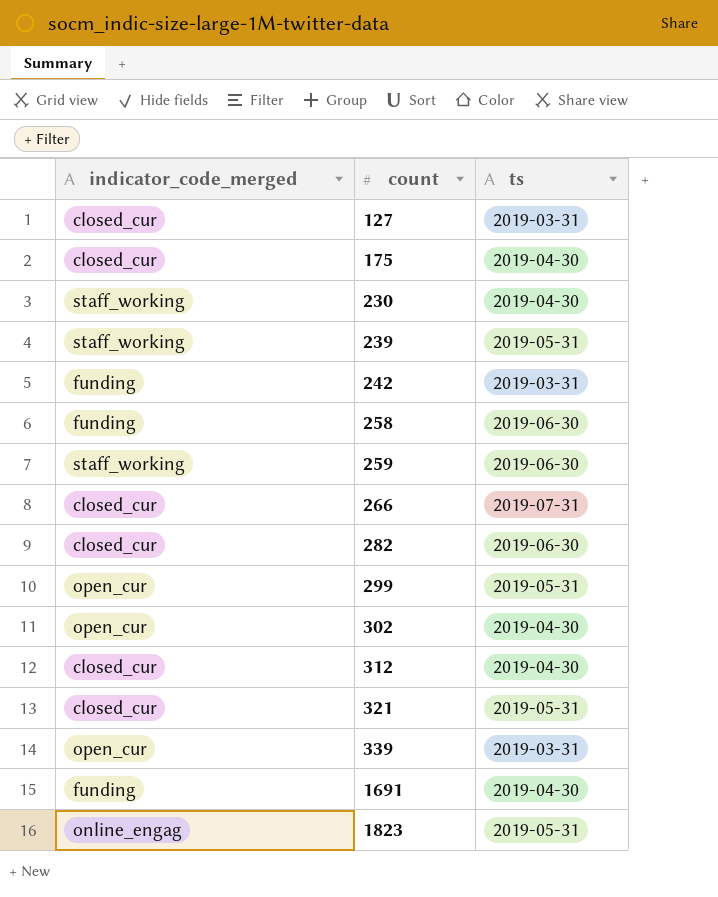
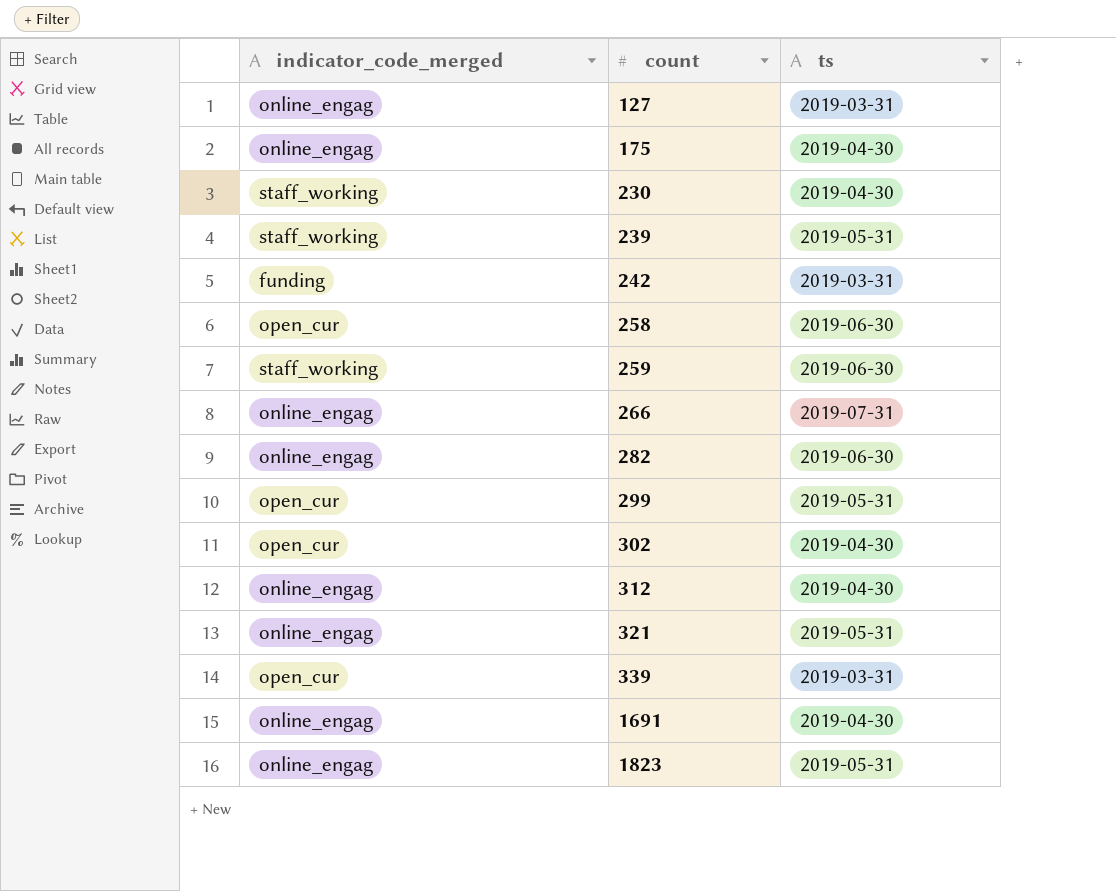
127 | indicator_code_merged: closed_cur -> online_engag
175 | indicator_code_merged: closed_cur -> online_engag
258 | indicator_code_merged: funding -> open_cur
266 | indicator_code_merged: closed_cur -> online_engag
282 | indicator_code_merged: closed_cur -> online_engag
312 | indicator_code_merged: closed_cur -> online_engag
321 | indicator_code_merged: closed_cur -> online_engag
1691 | indicator_code_merged: funding -> online_engag

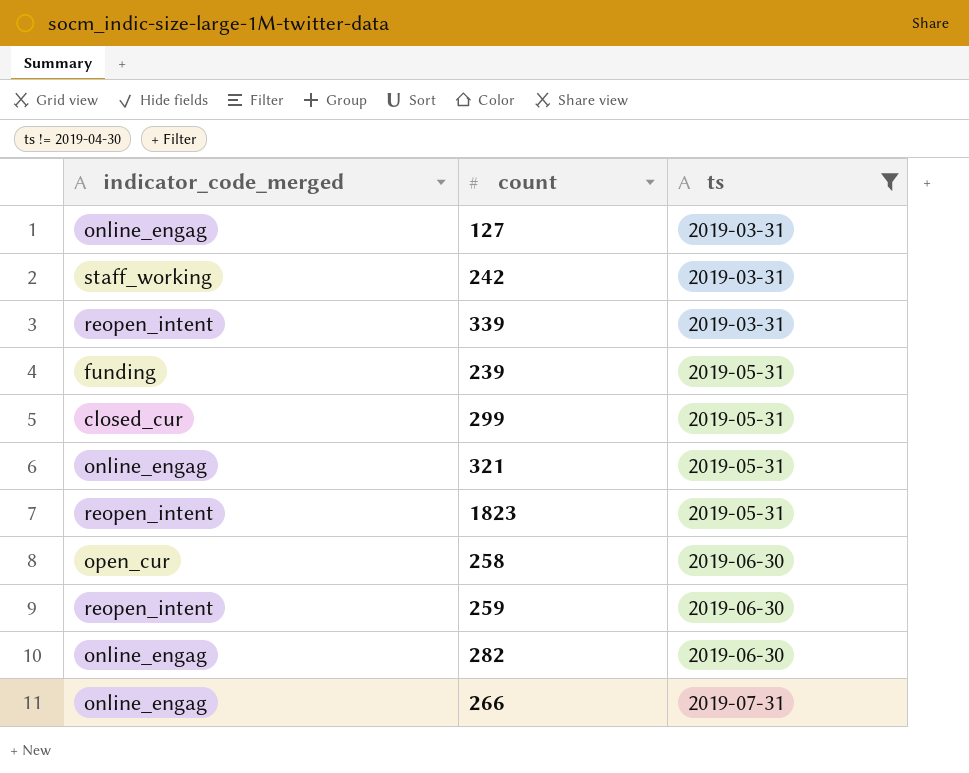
filter: none -> ts != 2019-04-30
row order: count ascending -> ts ascending
242 | indicator_code_merged: funding -> staff_working
339 | indicator_code_merged: open_cur -> reopen_intent
239 | indicator_code_merged: staff_working -> funding
299 | indicator_code_merged: open_cur -> closed_cur
1823 | indicator_code_merged: online_engag -> reopen_intent
259 | indicator_code_merged: staff_working -> reopen_intent

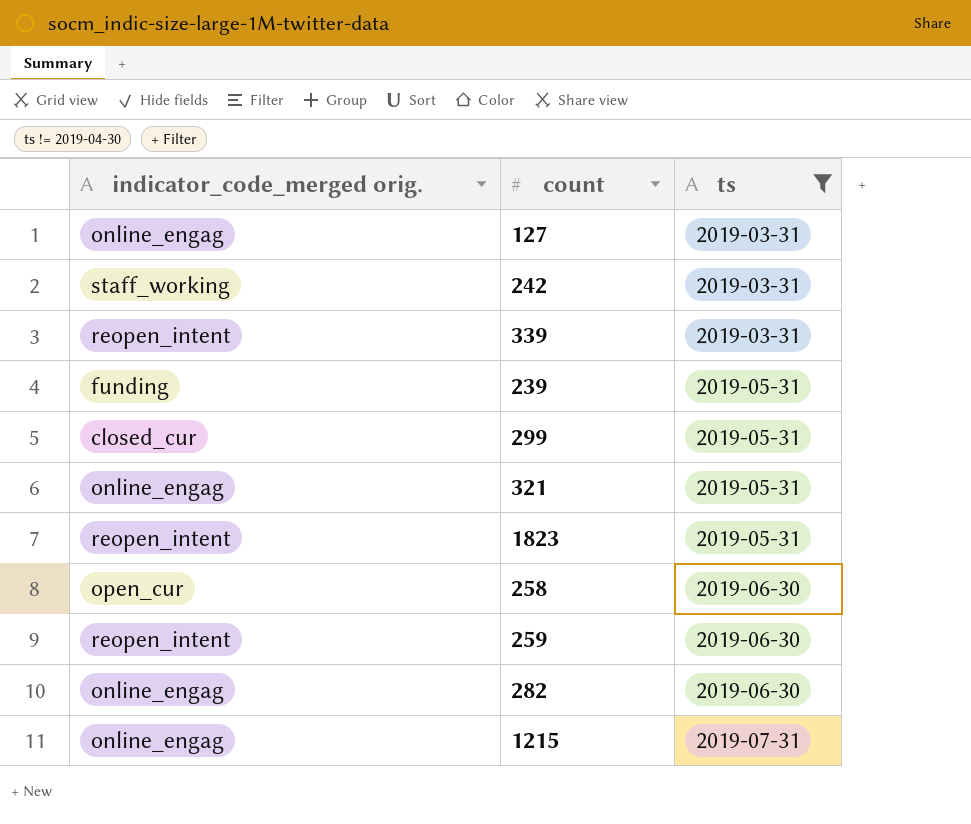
column name: indicator_code_merged -> indicator_code_merged orig.
row 266: online_engag | 2019-07-31 -> none
row 1215: none -> online_engag | 2019-07-31

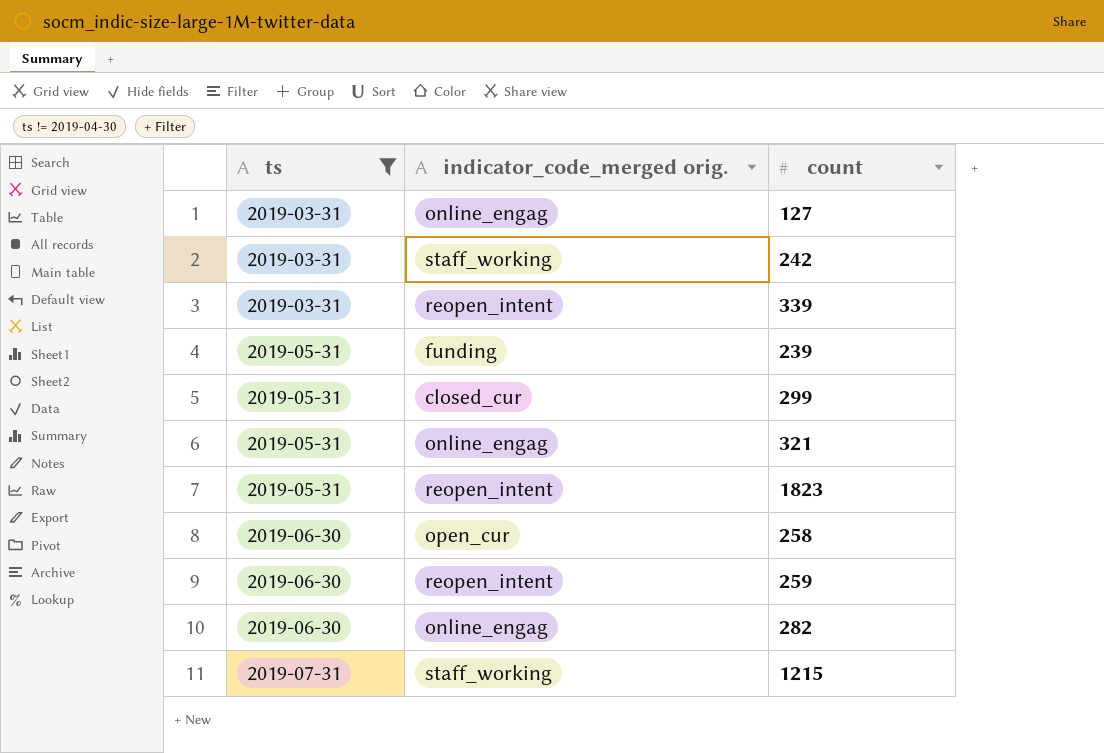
column ts | position: 3 -> 1
1215 | indicator_code_merged orig.: online_engag -> staff_working

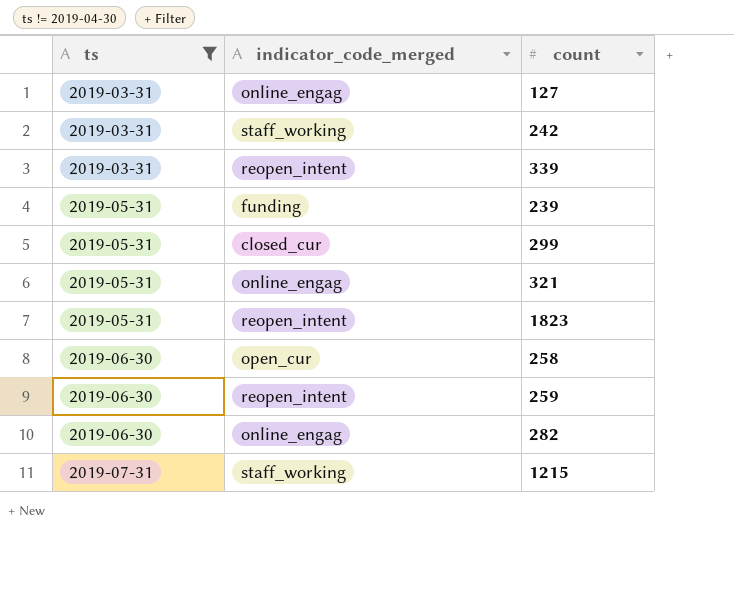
column name: indicator_code_merged orig. -> indicator_code_merged

